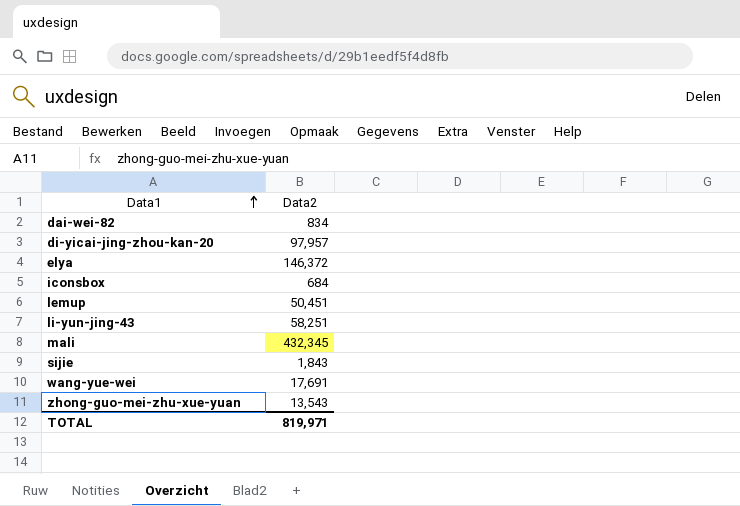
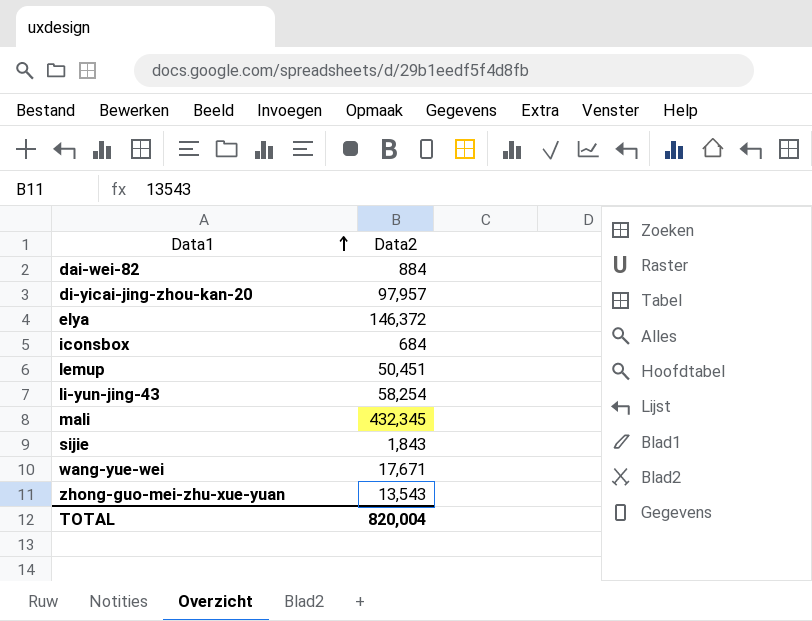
dai-wei-82 | Data2: 834 -> 884
li-yun-jing-43 | Data2: 58,251 -> 58,254
wang-yue-wei | Data2: 17,691 -> 17,671
TOTAL | Data2: 819,971 -> 820,004

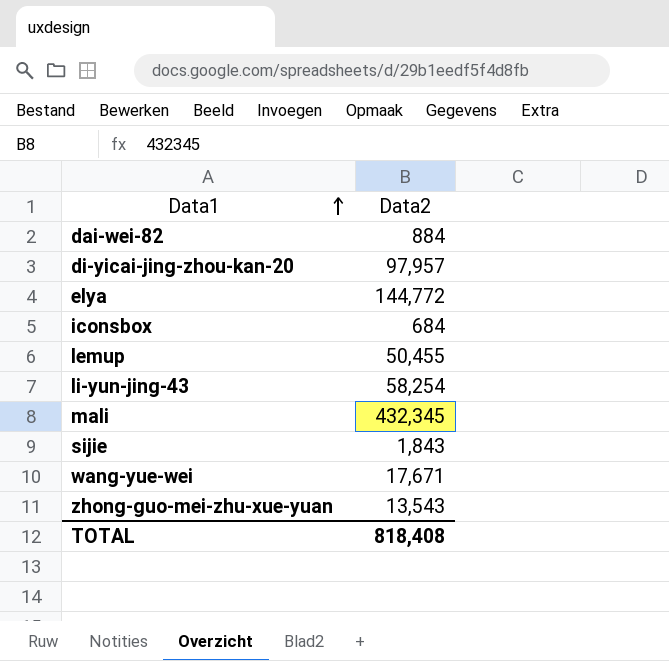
elya | Data2: 146,372 -> 144,772
lemup | Data2: 50,451 -> 50,455
TOTAL | Data2: 820,004 -> 818,408

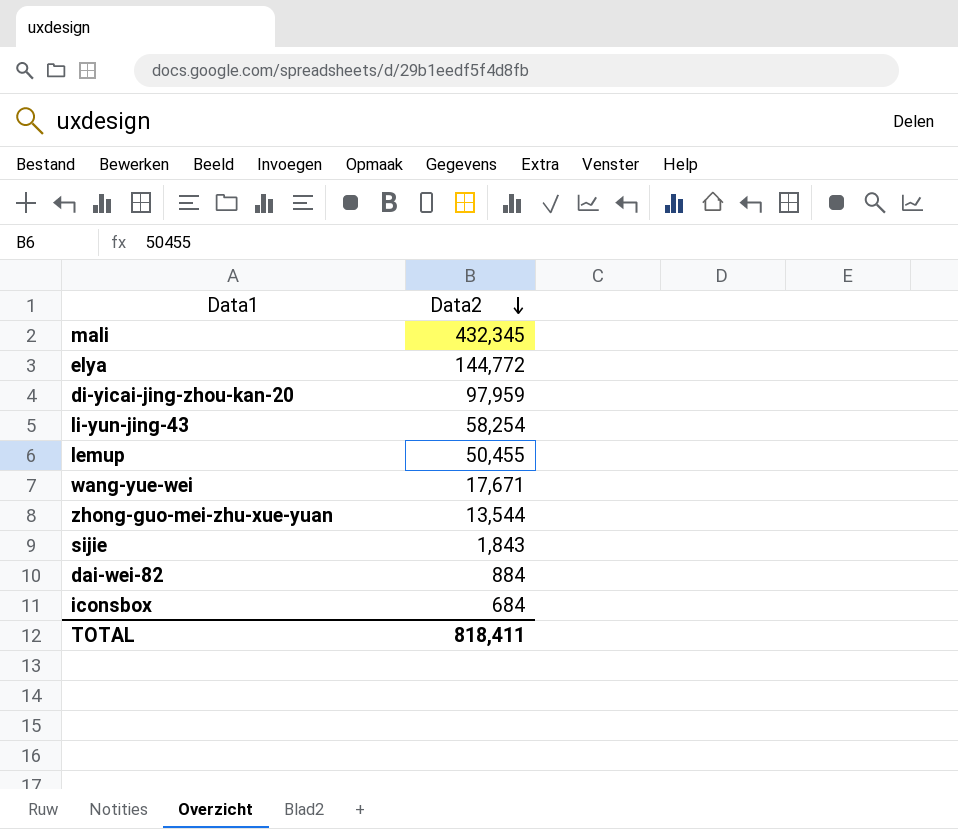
row order: Data1 ascending -> Data2 descending
di-yicai-jing-zhou-kan-20 | Data2: 97,957 -> 97,959
zhong-guo-mei-zhu-xue-yuan | Data2: 13,543 -> 13,544
TOTAL | Data2: 818,408 -> 818,411

